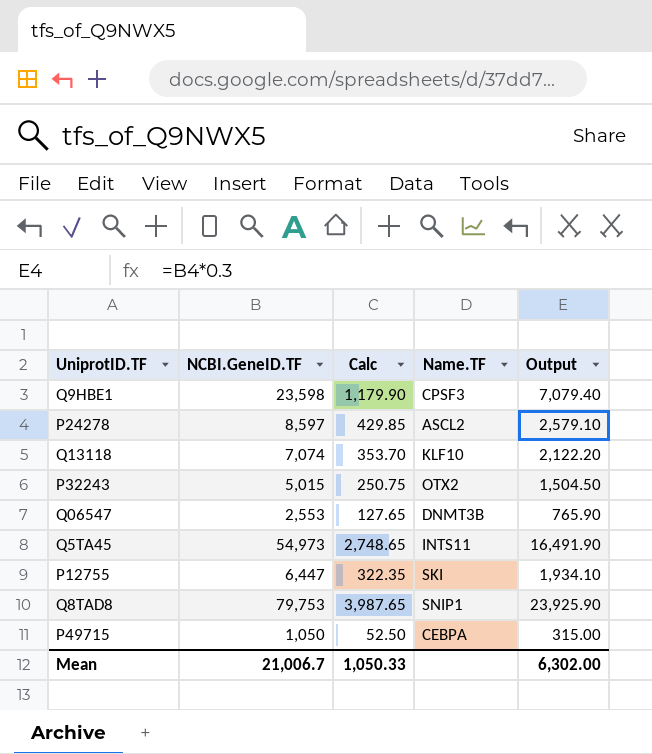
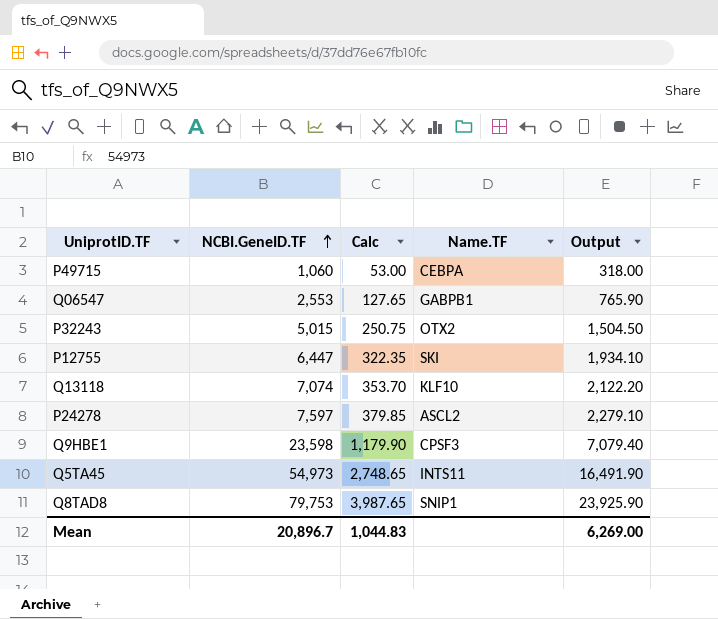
row order: none -> NCBI.GeneID.TF ascending
P49715 | NCBI.GeneID.TF: 1,050 -> 1,060
P49715 | Calc: 52.50 -> 53.00
P49715 | Output: 315.00 -> 318.00
Q06547 | Name.TF: DNMT3B -> GABPB1
P24278 | NCBI.GeneID.TF: 8,597 -> 7,597
P24278 | Calc: 429.85 -> 379.85
P24278 | Output: 2,579.10 -> 2,279.10
Mean | NCBI.GeneID.TF: 21,006.7 -> 20,896.7
Mean | Calc: 1,050.33 -> 1,044.83
Mean | Output: 6,302.00 -> 6,269.00

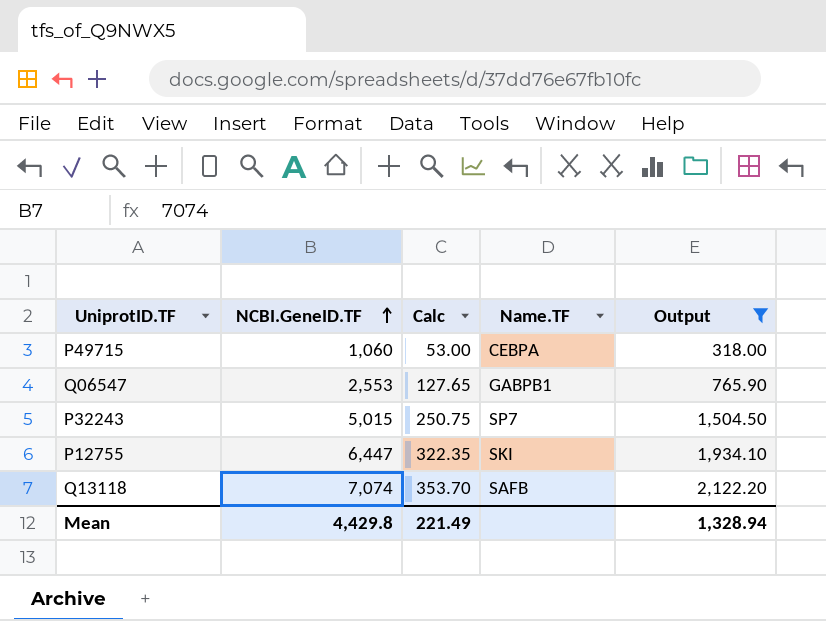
filter: none -> Output <= 2,122.20
P32243 | Name.TF: OTX2 -> SP7
Q13118 | Name.TF: KLF10 -> SAFB
Mean | NCBI.GeneID.TF: 20,896.7 -> 4,429.8
Mean | Calc: 1,044.83 -> 221.49
Mean | Output: 6,269.00 -> 1,328.94

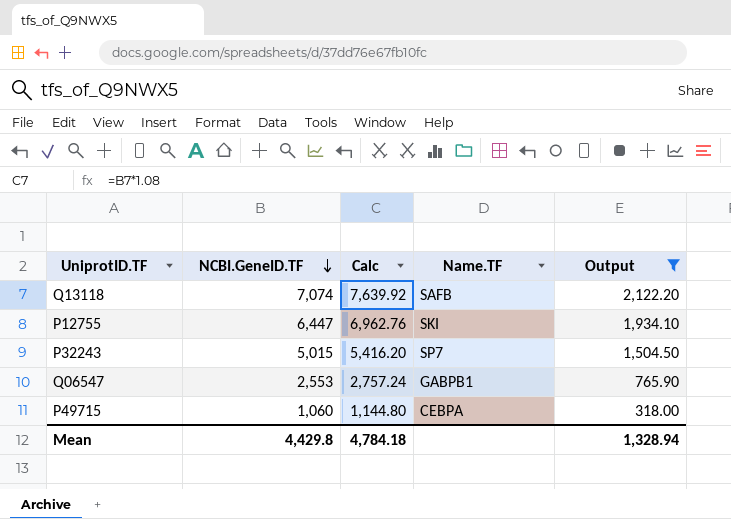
row order: NCBI.GeneID.TF ascending -> NCBI.GeneID.TF descending
column Calc | formula: [NCBI.GeneID.TF] * 0.05 -> [NCBI.GeneID.TF] * 1.08
Mean | Calc: 221.49 -> 4,784.18

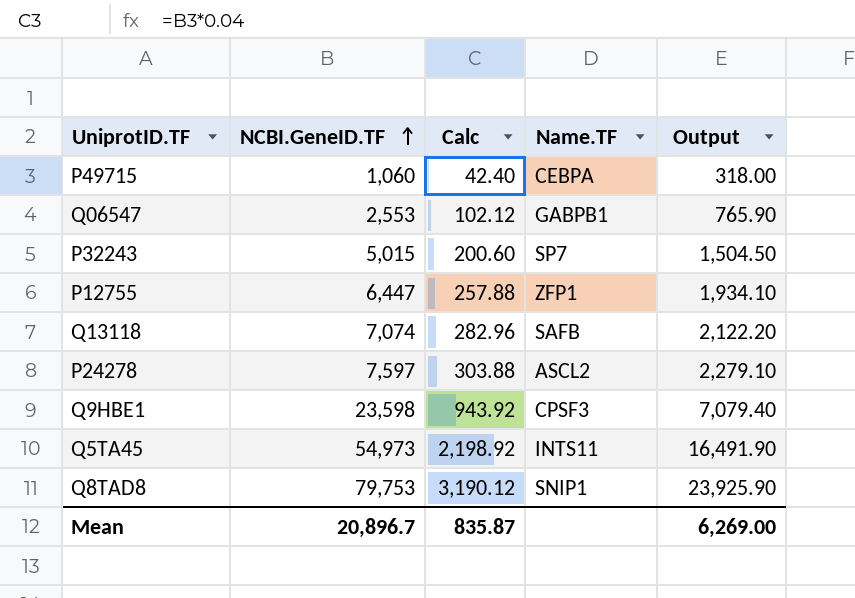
filter: Output <= 2,122.20 -> none
row order: NCBI.GeneID.TF descending -> NCBI.GeneID.TF ascending
column Calc | formula: [NCBI.GeneID.TF] * 1.08 -> [NCBI.GeneID.TF] * 0.04
P12755 | Name.TF: SKI -> ZFP1
Mean | NCBI.GeneID.TF: 4,429.8 -> 20,896.7
Mean | Calc: 4,784.18 -> 835.87
Mean | Output: 1,328.94 -> 6,269.00

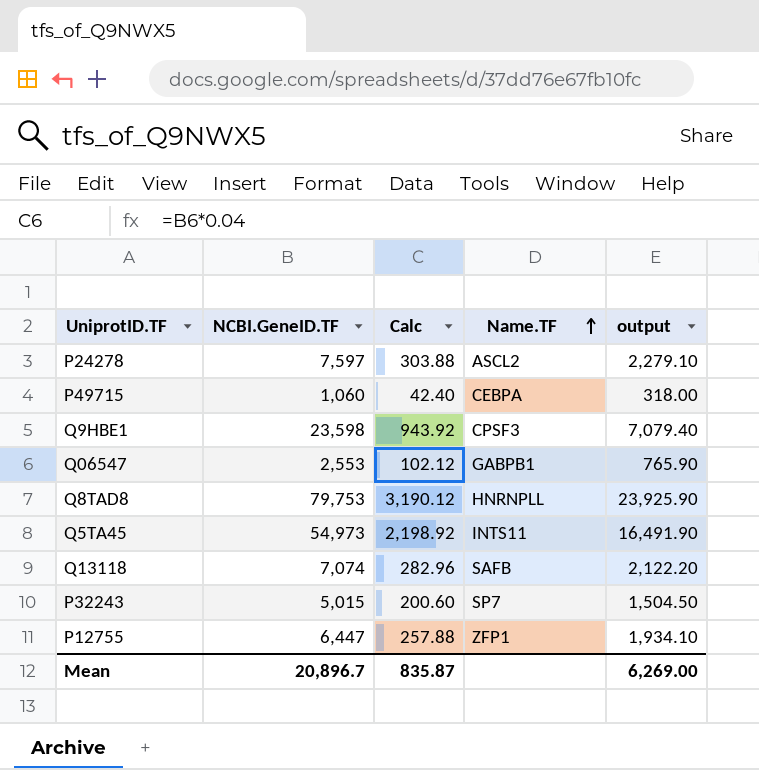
row order: NCBI.GeneID.TF ascending -> Name.TF ascending
column name: Output -> output
Q8TAD8 | Name.TF: SNIP1 -> HNRNPLL

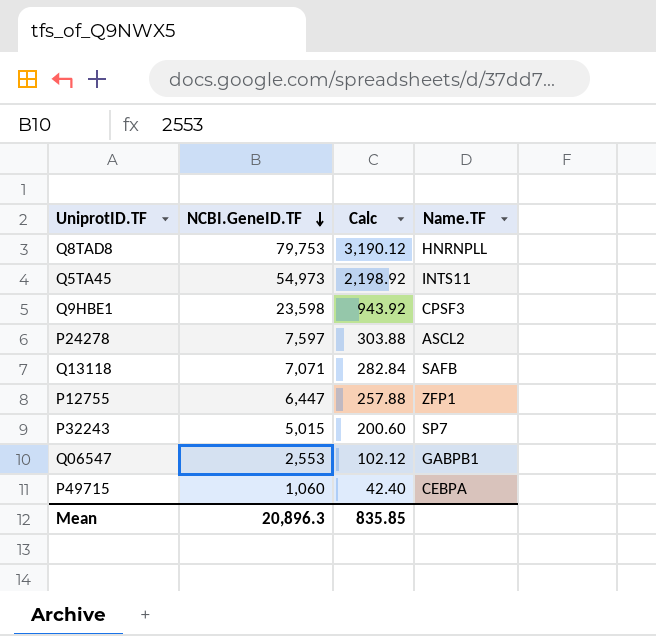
row order: Name.TF ascending -> NCBI.GeneID.TF descending
column output | formula: [NCBI.GeneID.TF] * 0.3 -> none
Q13118 | NCBI.GeneID.TF: 7,074 -> 7,071
Q13118 | Calc: 282.96 -> 282.84
Mean | NCBI.GeneID.TF: 20,896.7 -> 20,896.3
Mean | Calc: 835.87 -> 835.85

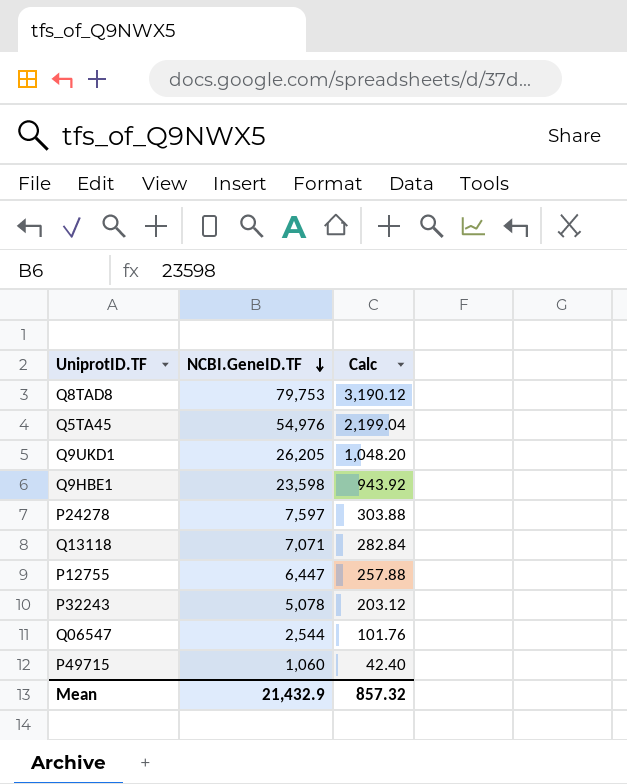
column Name.TF | position: 4 -> none
Q5TA45 | NCBI.GeneID.TF: 54,973 -> 54,976
Q5TA45 | Calc: 2,198.92 -> 2,199.04
row Q9UKD1: none -> 26,205 | 1,048.20
P32243 | NCBI.GeneID.TF: 5,015 -> 5,078
P32243 | Calc: 200.60 -> 203.12
Q06547 | NCBI.GeneID.TF: 2,553 -> 2,544
Q06547 | Calc: 102.12 -> 101.76
Mean | NCBI.GeneID.TF: 20,896.3 -> 21,432.9
Mean | Calc: 835.85 -> 857.32

